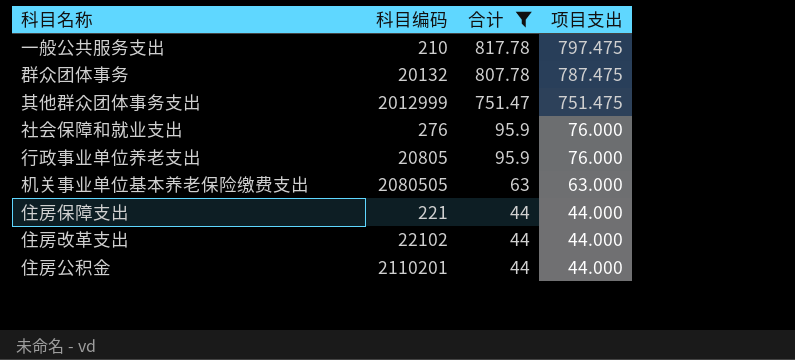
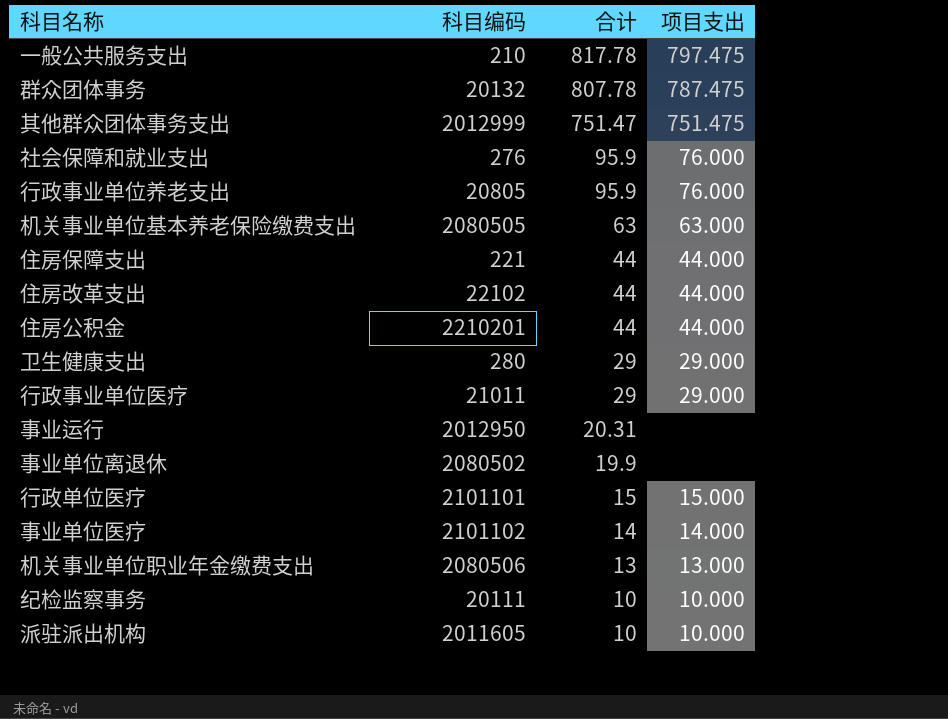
filter: 合计 >= 44 -> none
住房公积金 | 科目编码: 2110201 -> 2210201

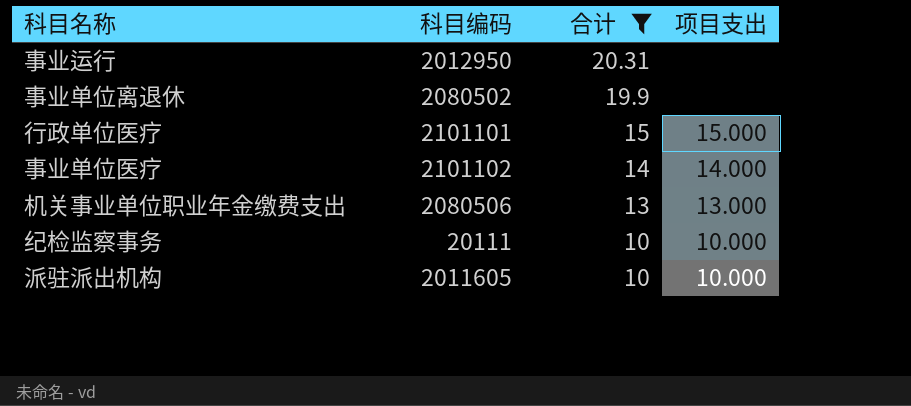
filter: none -> 合计 <= 20.31

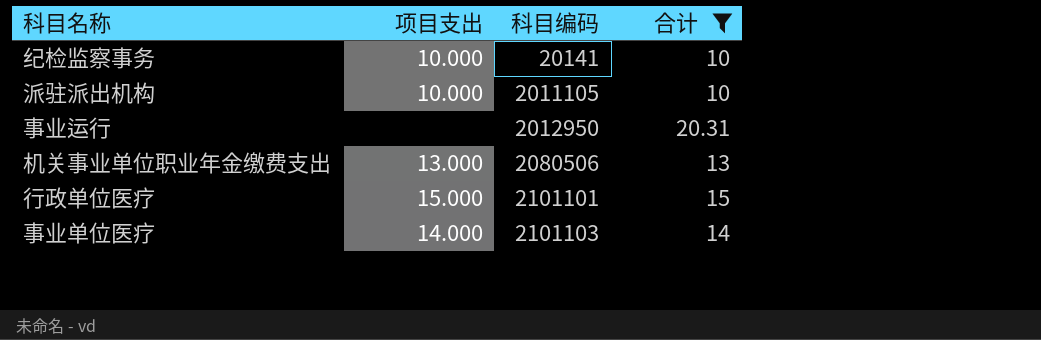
row order: 合计 descending -> 科目编码 ascending
column 项目支出 | position: 4 -> 2
row 事业单位离退休: 2080502 | 19.9 | none -> none
纪检监察事务 | 科目编码: 20111 -> 20141
派驻派出机构 | 科目编码: 2011605 -> 2011105
事业单位医疗 | 科目编码: 2101102 -> 2101103

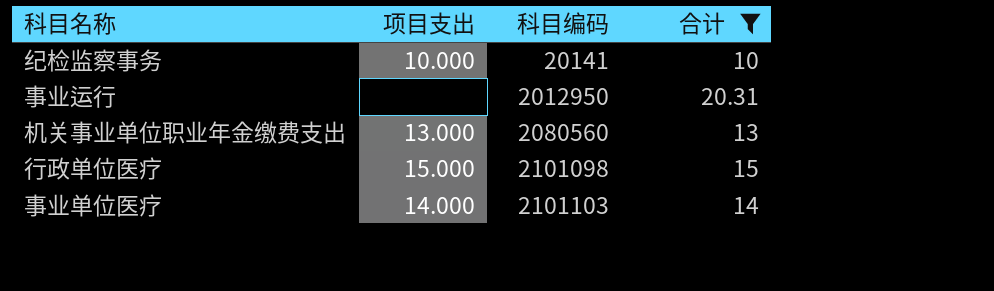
row 派驻派出机构: 10.000 | 2011105 | 10 -> none
机关事业单位职业年金缴费支出 | 科目编码: 2080506 -> 2080560
行政单位医疗 | 科目编码: 2101101 -> 2101098

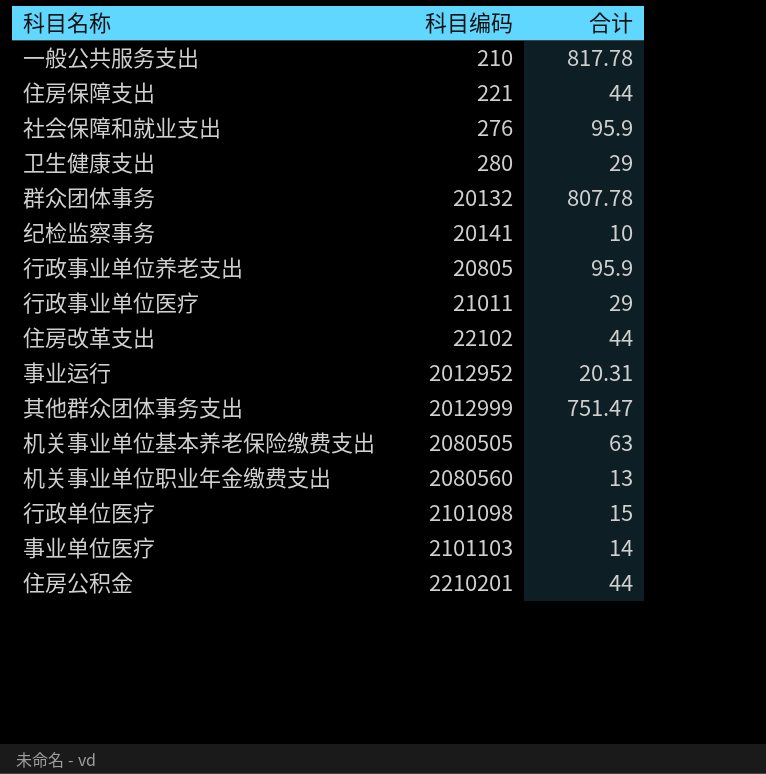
filter: 合计 <= 20.31 -> none
column 项目支出 | position: 2 -> none
事业运行 | 科目编码: 2012950 -> 2012952

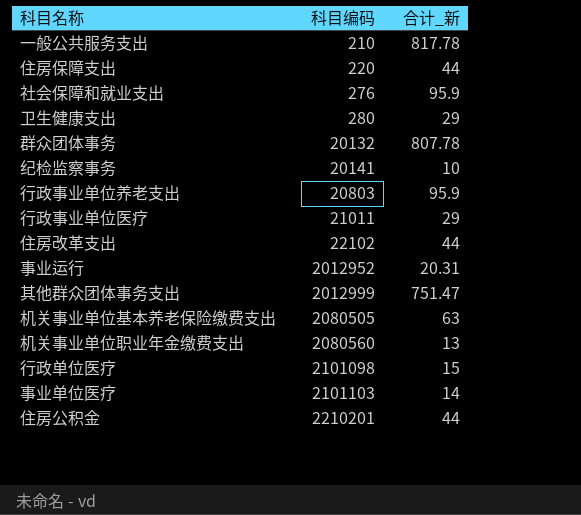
column name: 合计 -> 合计_新
住房保障支出 | 科目编码: 221 -> 220
行政事业单位养老支出 | 科目编码: 20805 -> 20803

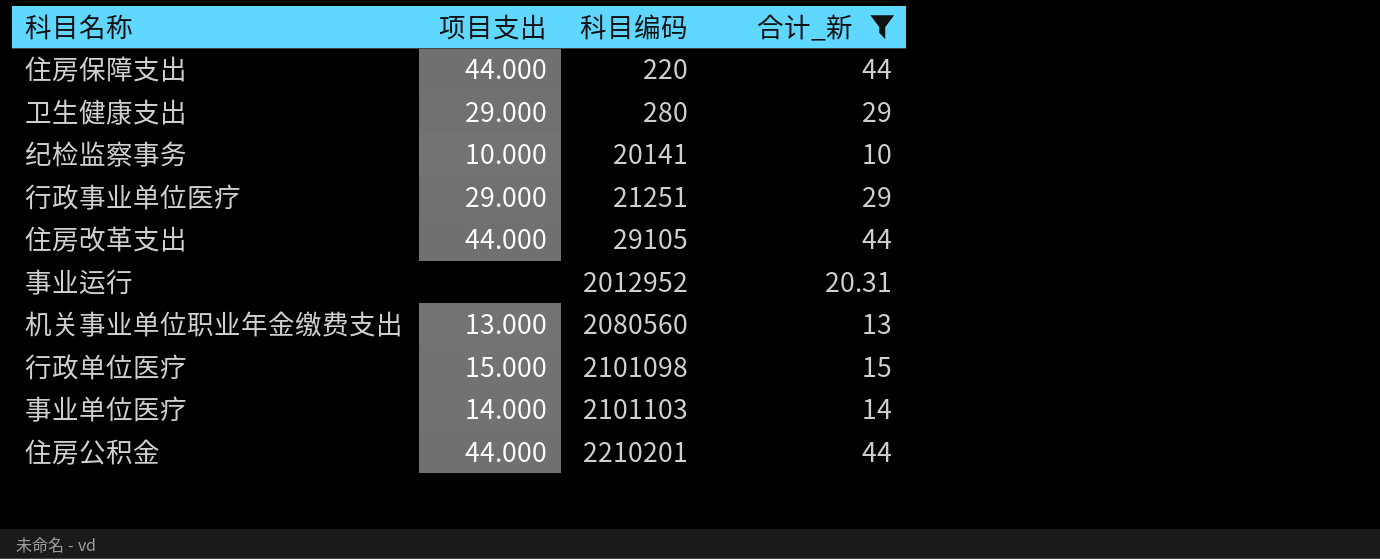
filter: none -> 合计_新 <= 44
column 项目支出 | position: none -> 2
行政事业单位医疗 | 科目编码: 21011 -> 21251
住房改革支出 | 科目编码: 22102 -> 29105

